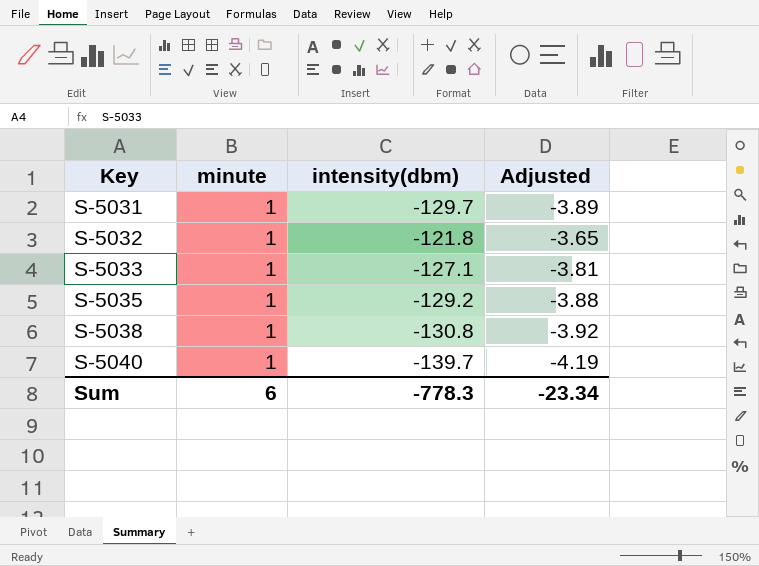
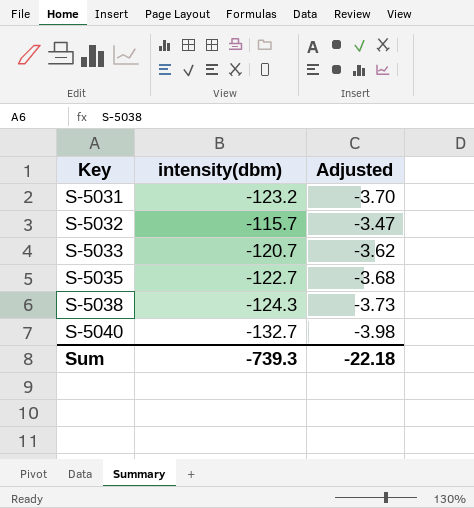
column minute | position: 2 -> none
S-5031 | intensity(dbm): -129.7 -> -123.2
S-5031 | Adjusted: -3.89 -> -3.70
S-5032 | intensity(dbm): -121.8 -> -115.7
S-5032 | Adjusted: -3.65 -> -3.47
S-5033 | intensity(dbm): -127.1 -> -120.7
S-5033 | Adjusted: -3.81 -> -3.62
S-5035 | intensity(dbm): -129.2 -> -122.7
S-5035 | Adjusted: -3.88 -> -3.68
S-5038 | intensity(dbm): -130.8 -> -124.3
S-5038 | Adjusted: -3.92 -> -3.73
S-5040 | intensity(dbm): -139.7 -> -132.7
S-5040 | Adjusted: -4.19 -> -3.98
Sum | intensity(dbm): -778.3 -> -739.3
Sum | Adjusted: -23.34 -> -22.18

